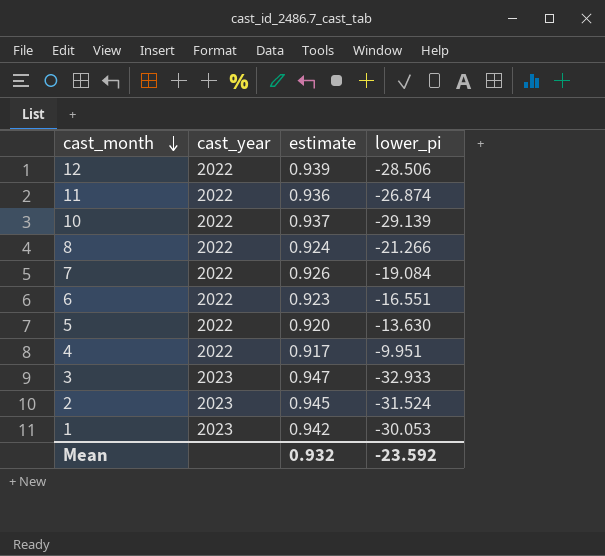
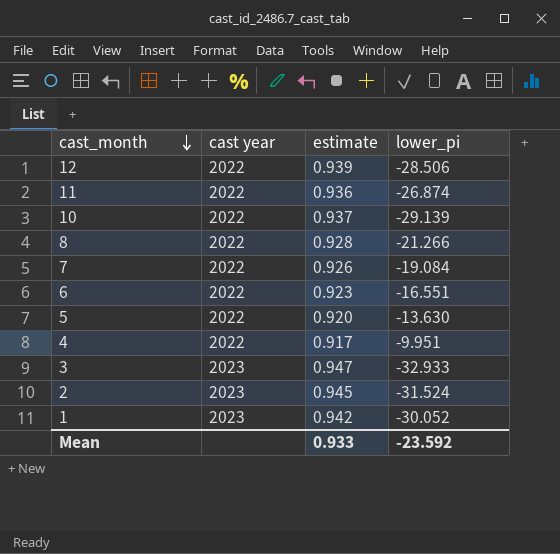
column name: cast_year -> cast year
8 | estimate: 0.924 -> 0.928
1 | lower_pi: -30.053 -> -30.052
Mean | estimate: 0.932 -> 0.933

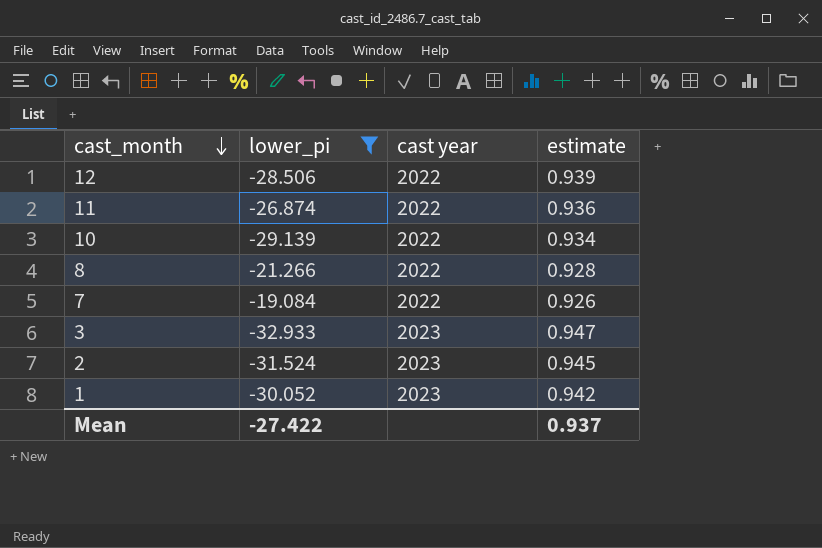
filter: none -> lower_pi <= -19.084
column lower_pi | position: 4 -> 2
10 | estimate: 0.937 -> 0.934
Mean | lower_pi: -23.592 -> -27.422
Mean | estimate: 0.933 -> 0.937

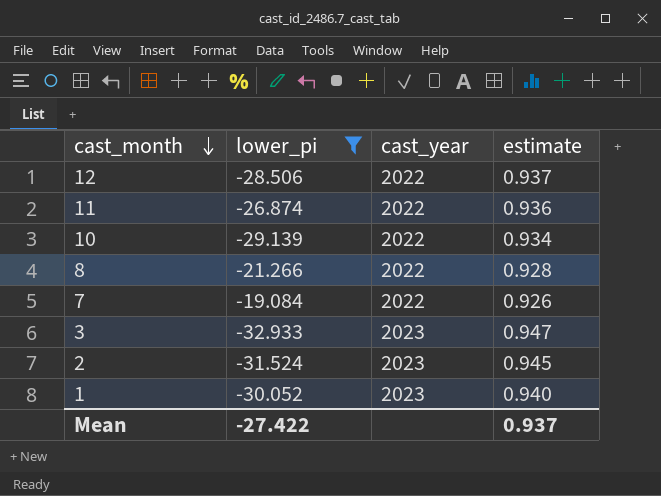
column name: cast year -> cast_year
12 | estimate: 0.939 -> 0.937
1 | estimate: 0.942 -> 0.940

